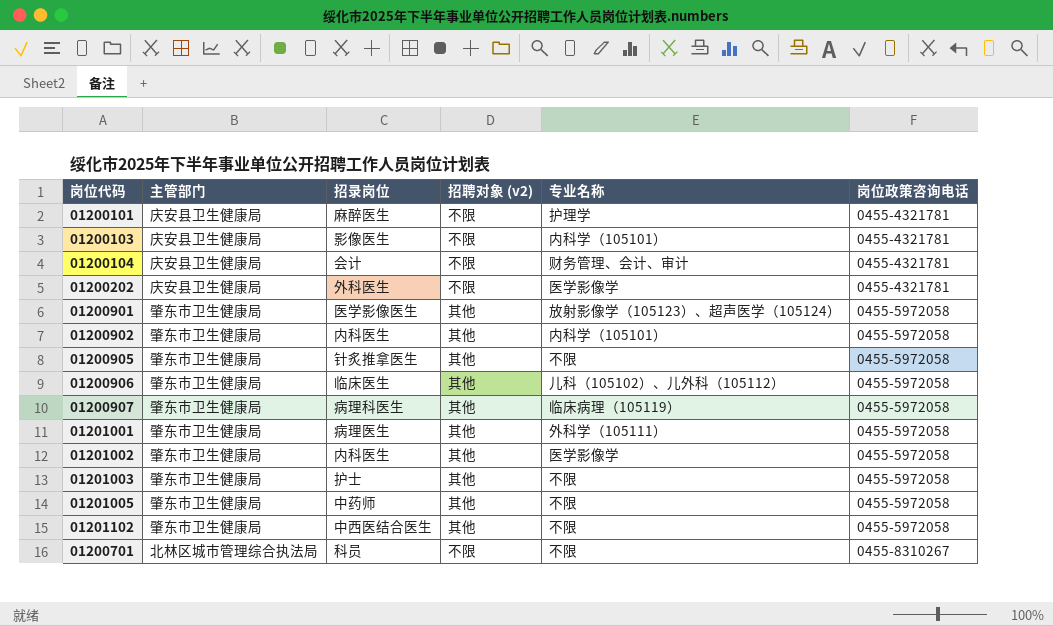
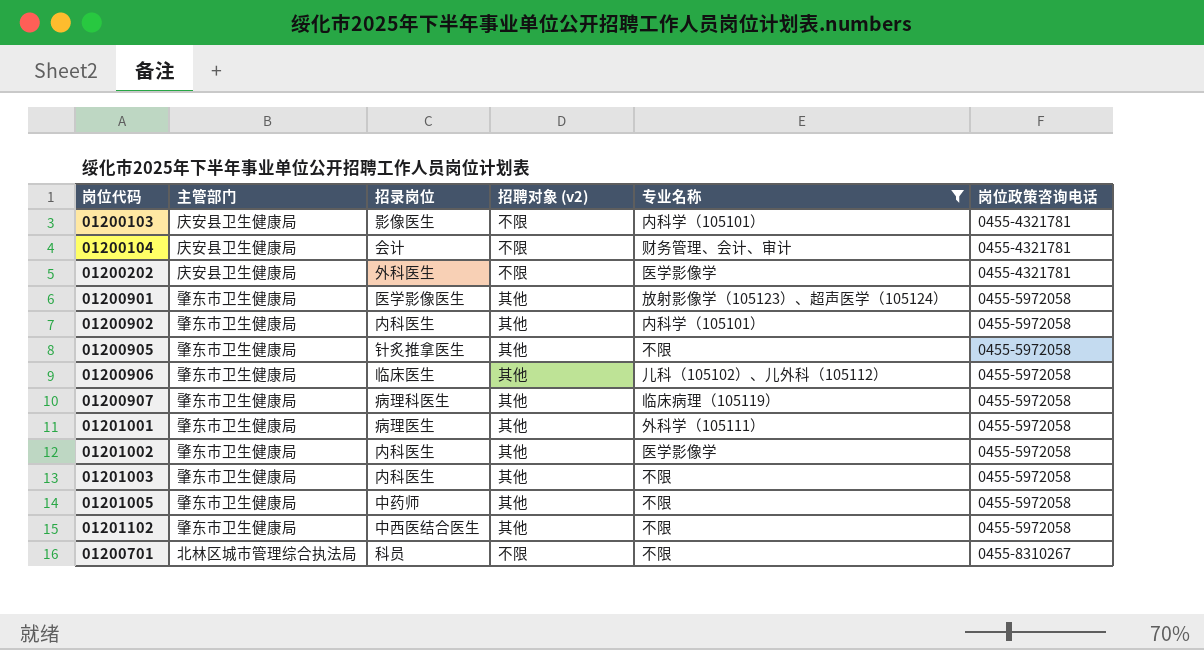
filter: none -> 专业名称 != 护理学
01201003 | 招录岗位: 护士 -> 内科医生

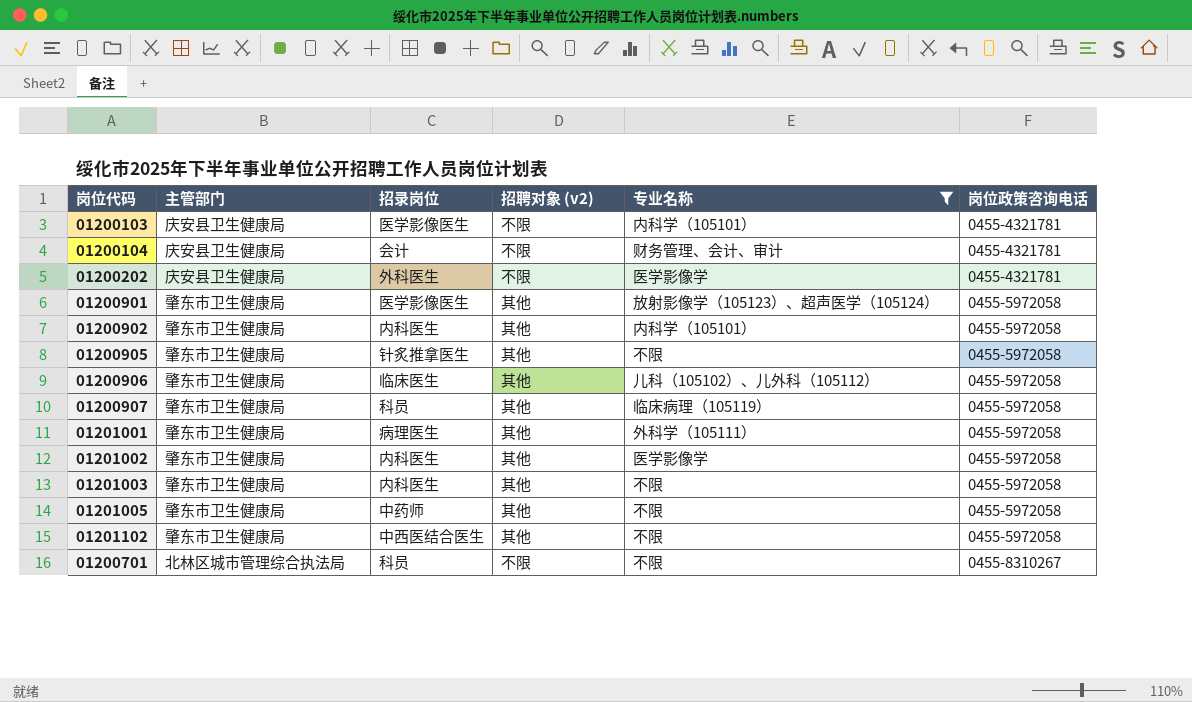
01200103 | 招录岗位: 影像医生 -> 医学影像医生
01200907 | 招录岗位: 病理科医生 -> 科员

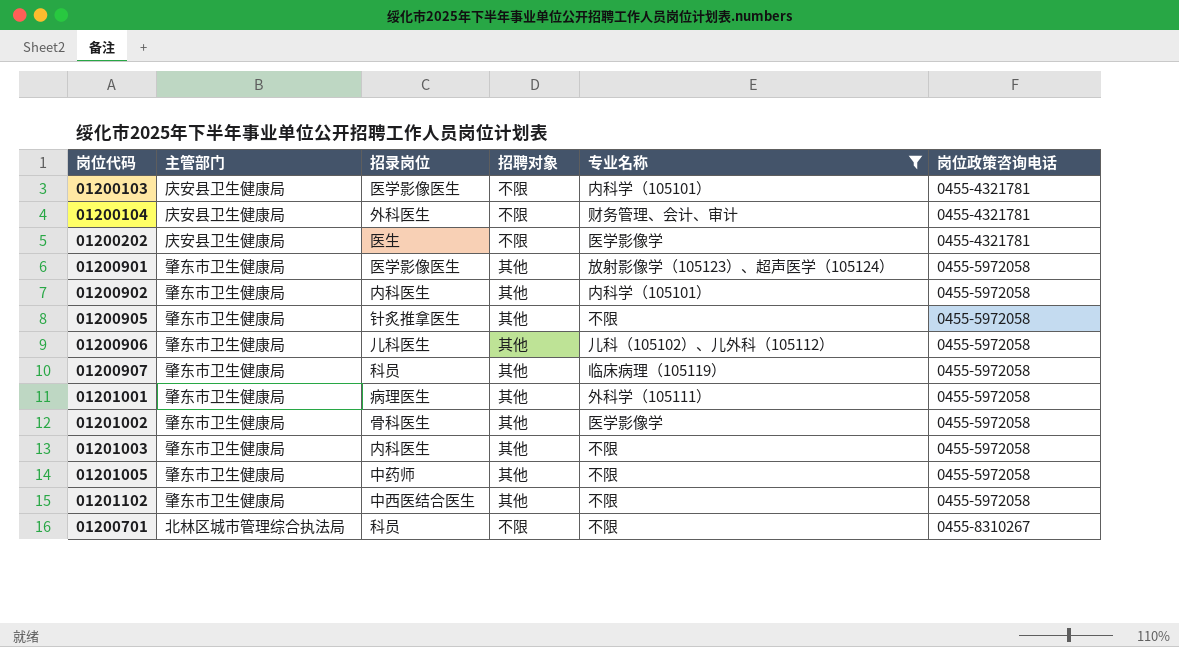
column name: 招聘对象 (v2) -> 招聘对象
01200104 | 招录岗位: 会计 -> 外科医生
01200202 | 招录岗位: 外科医生 -> 医生
01200906 | 招录岗位: 临床医生 -> 儿科医生
01201002 | 招录岗位: 内科医生 -> 骨科医生

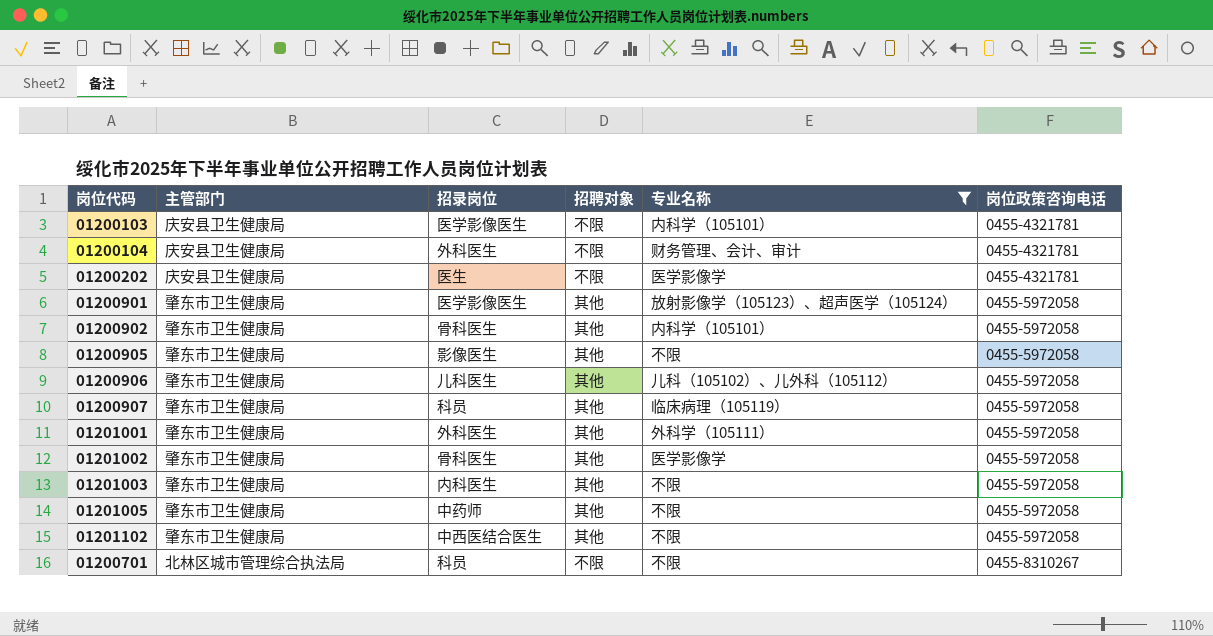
01200902 | 招录岗位: 内科医生 -> 骨科医生
01200905 | 招录岗位: 针炙推拿医生 -> 影像医生
01201001 | 招录岗位: 病理医生 -> 外科医生

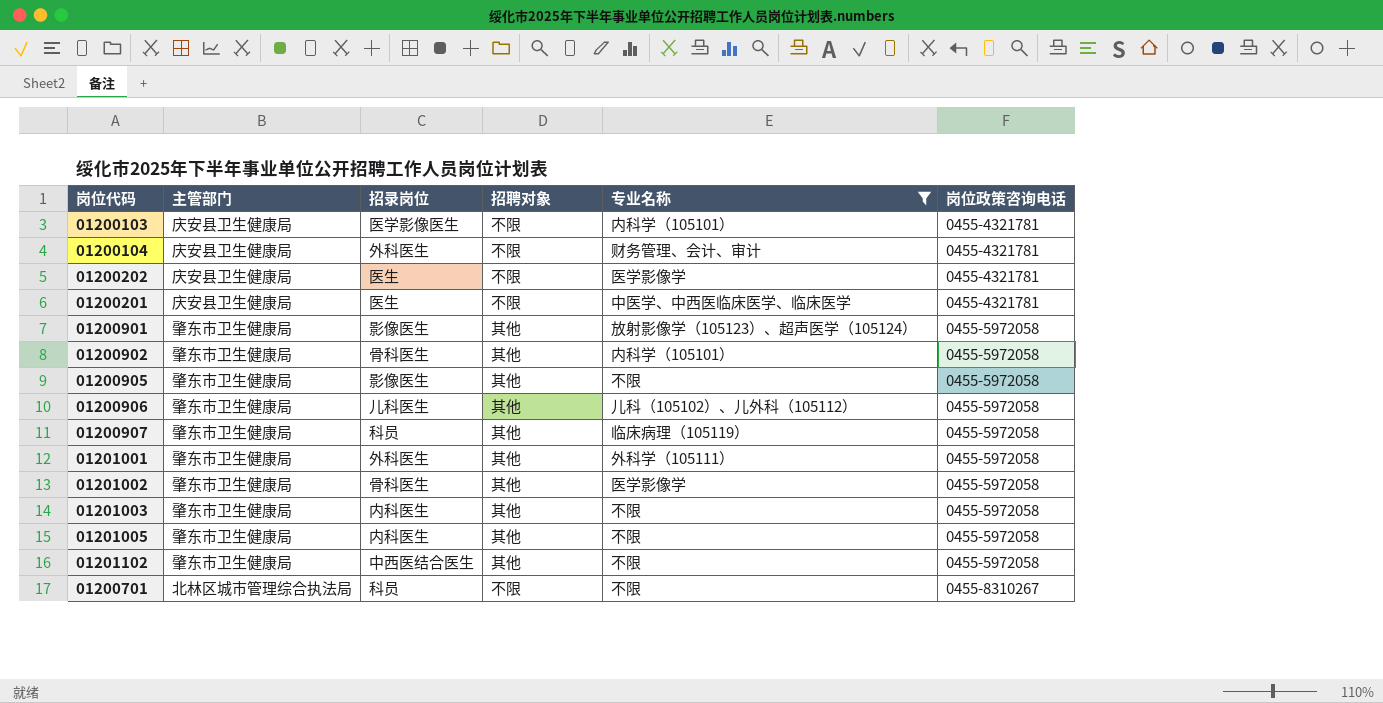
row 01200201: none -> 庆安县卫生健康局 | 医生 | 不限 | 中医学、中西医临床医学、临床医学 | 0455-4321781
01200901 | 招录岗位: 医学影像医生 -> 影像医生
01201005 | 招录岗位: 中药师 -> 内科医生

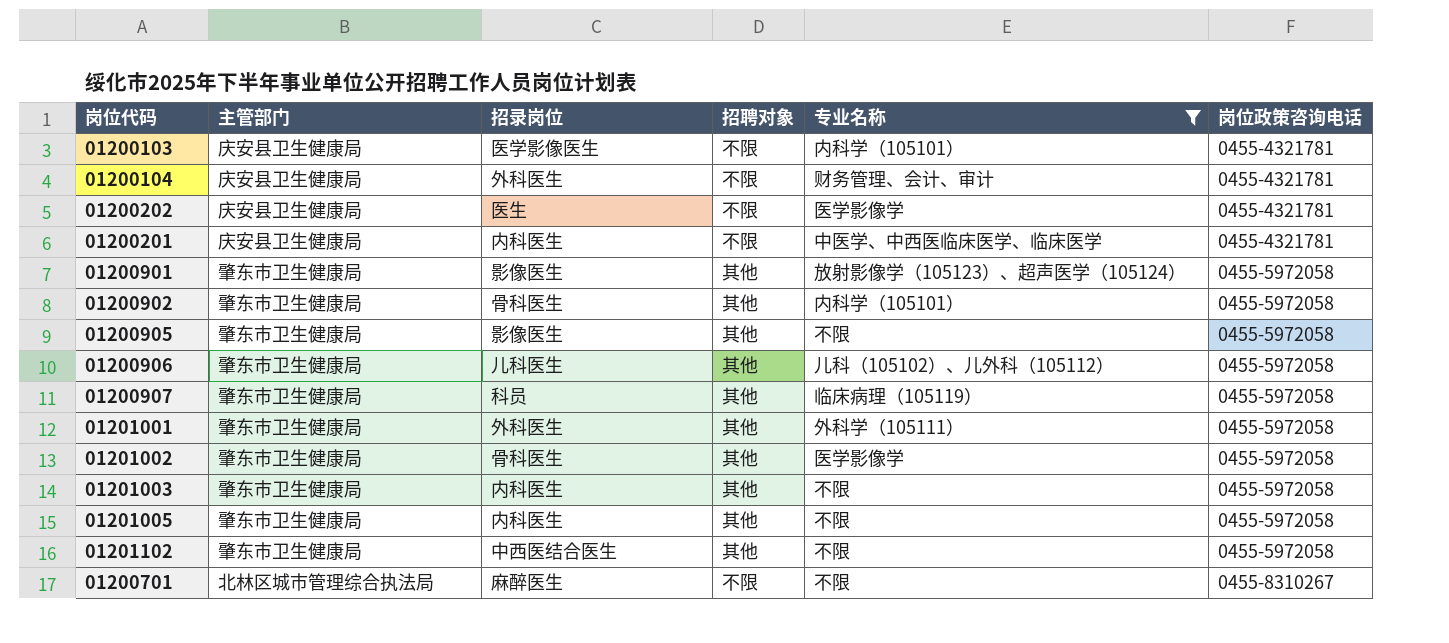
01200201 | 招录岗位: 医生 -> 内科医生
01200701 | 招录岗位: 科员 -> 麻醉医生

